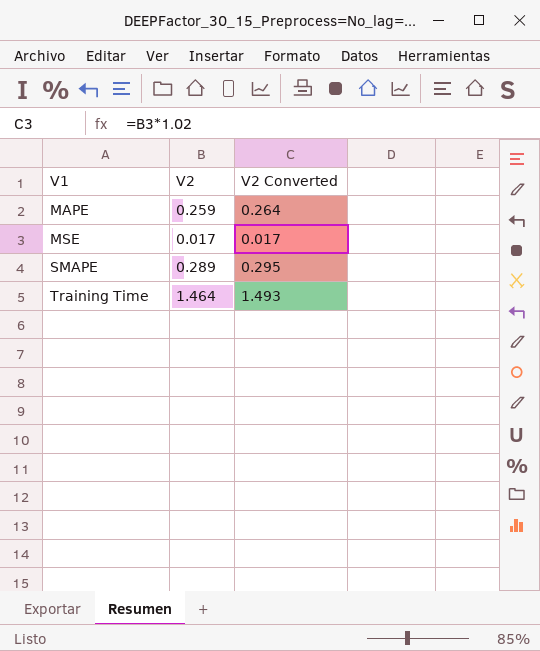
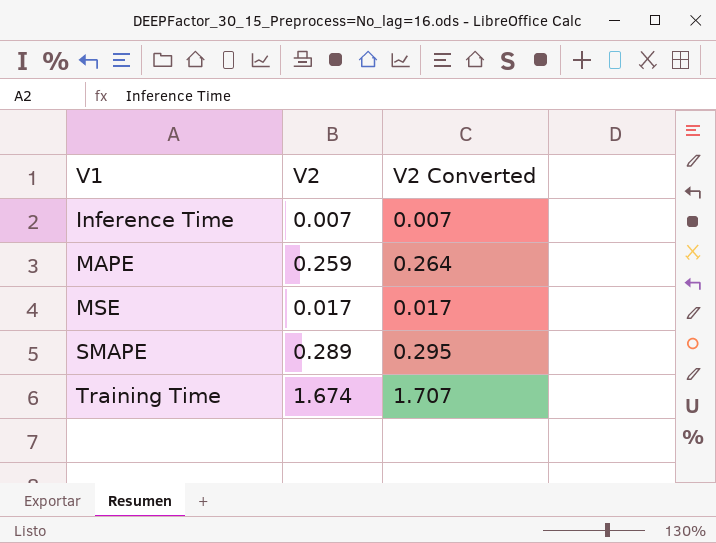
row Inference Time: none -> 0.007 | 0.007
Training Time | V2: 1.464 -> 1.674
Training Time | V2 Converted: 1.493 -> 1.707

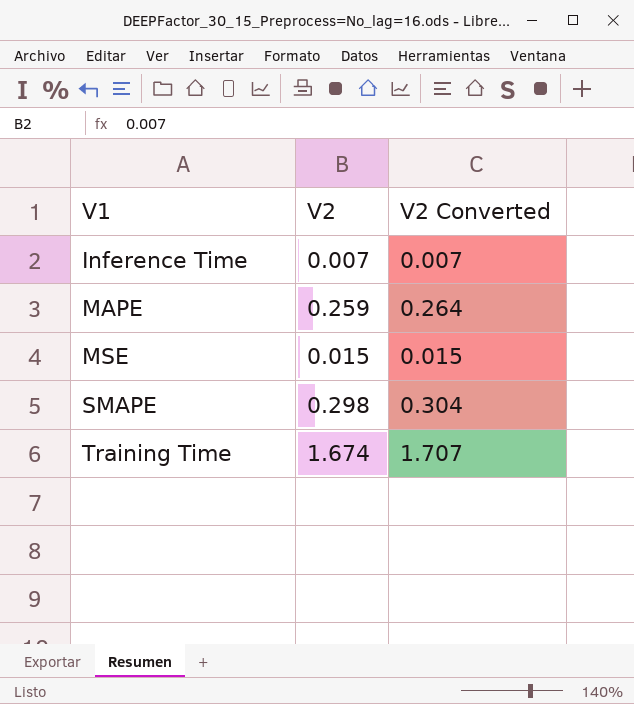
MSE | V2: 0.017 -> 0.015
MSE | V2 Converted: 0.017 -> 0.015
SMAPE | V2: 0.289 -> 0.298
SMAPE | V2 Converted: 0.295 -> 0.304

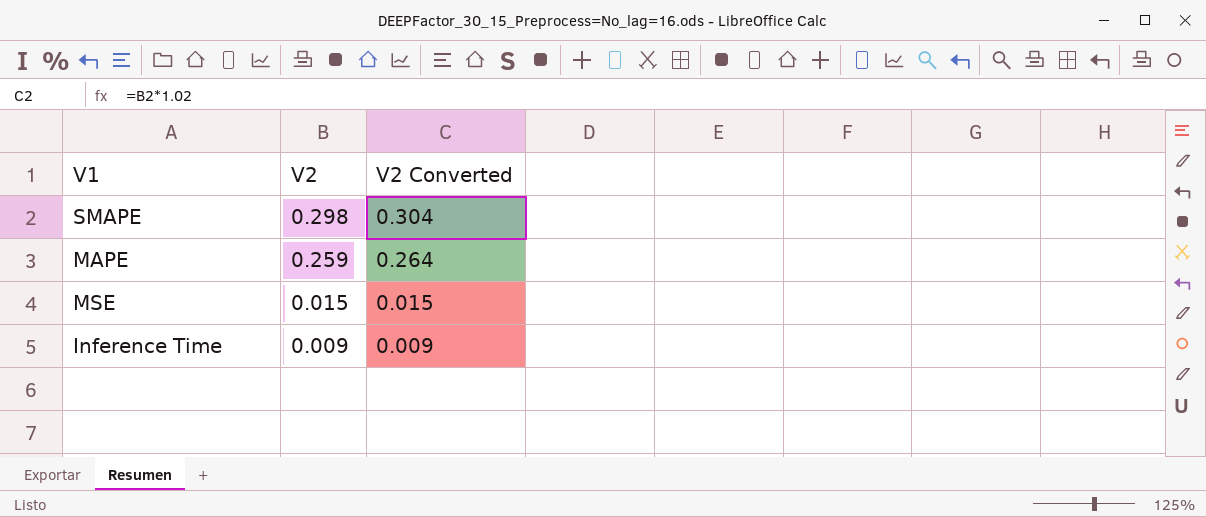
row order: V1 ascending -> V2 descending
row Training Time: 1.674 | 1.707 -> none
Inference Time | V2: 0.007 -> 0.009
Inference Time | V2 Converted: 0.007 -> 0.009

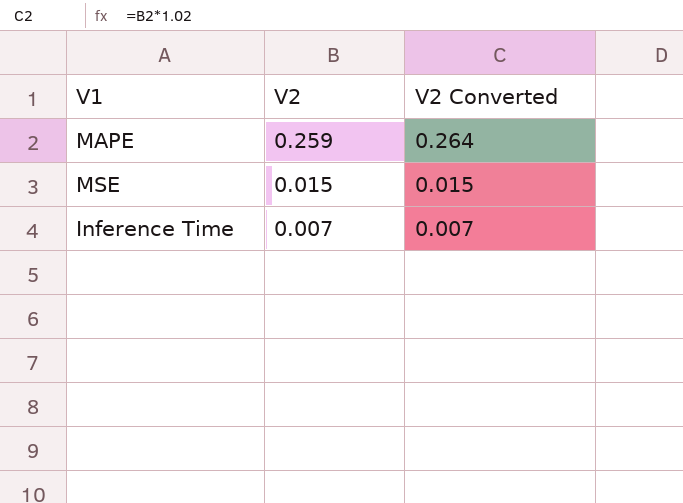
row SMAPE: 0.298 | 0.304 -> none
Inference Time | V2: 0.009 -> 0.007
Inference Time | V2 Converted: 0.009 -> 0.007

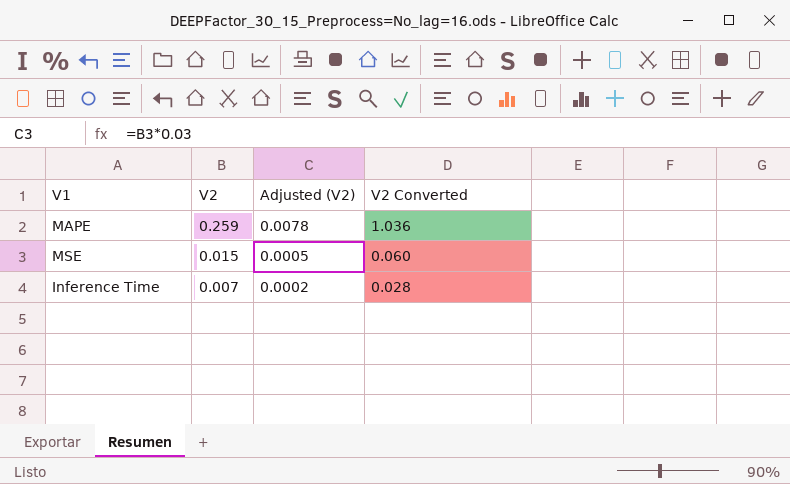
column Adjusted (V2) | formula: none -> [V2] * 0.03
column V2 Converted | formula: [V2] * 1.02 -> [V2] * 4

